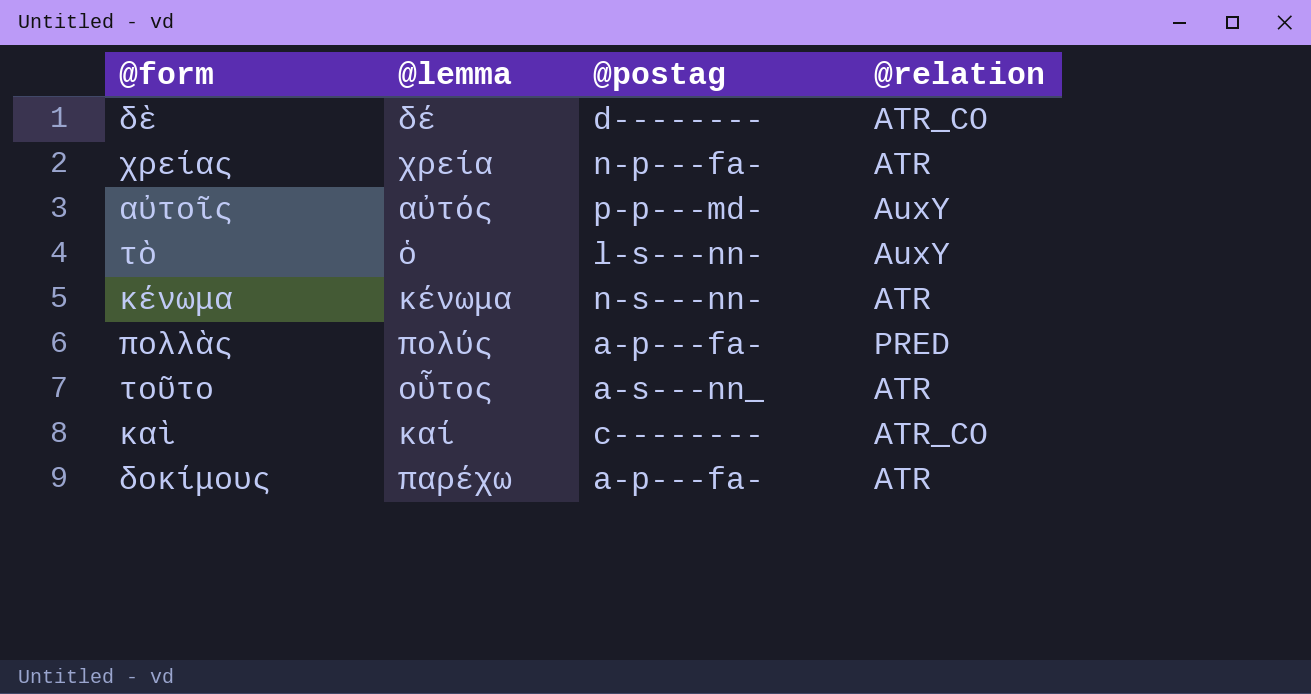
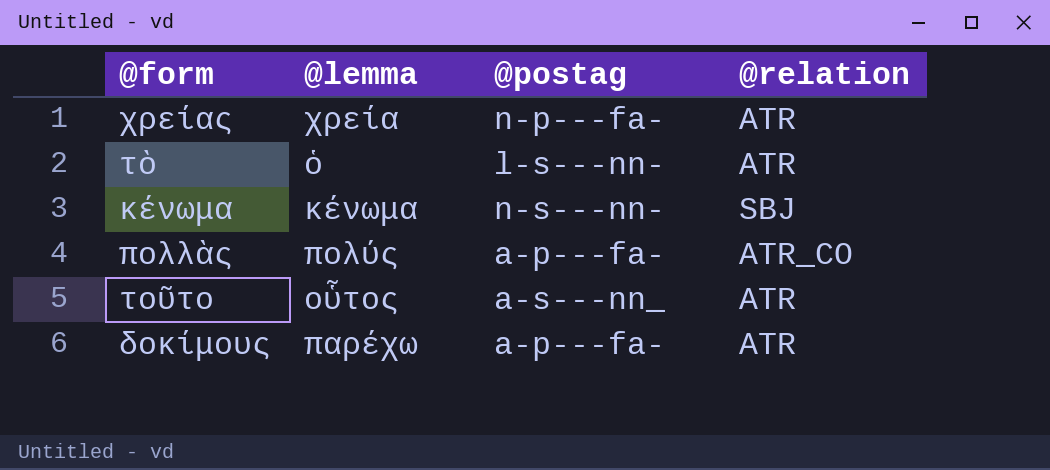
row δὲ: δέ | d-------- | ATR_CO -> none
row αὐτοῖς: αὐτός | p-p---md- | AuxY -> none
row καὶ: καί | c-------- | ATR_CO -> none
τὸ | @relation: AuxY -> ATR
κένωμα | @relation: ATR -> SBJ
πολλὰς | @relation: PRED -> ATR_CO

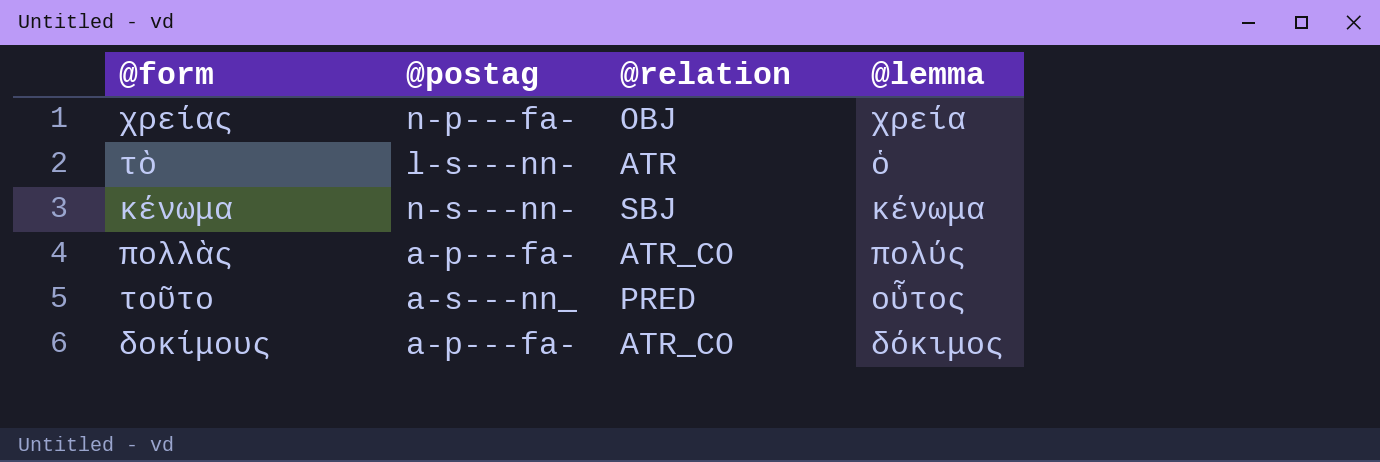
column @lemma | position: 2 -> 4
χρείας | @relation: ATR -> OBJ
τοῦτο | @relation: ATR -> PRED
δοκίμους | @relation: ATR -> ATR_CO
δοκίμους | @lemma: παρέχω -> δόκιμος

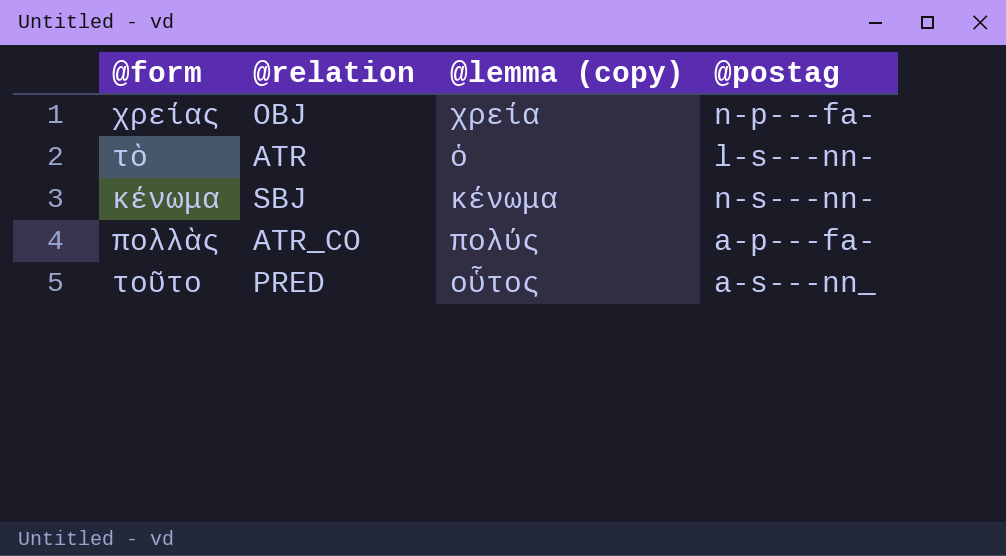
column name: @lemma -> @lemma (copy)
column @postag | position: 2 -> 4
row δοκίμους: a-p---fa- | ATR_CO | δόκιμος -> none

